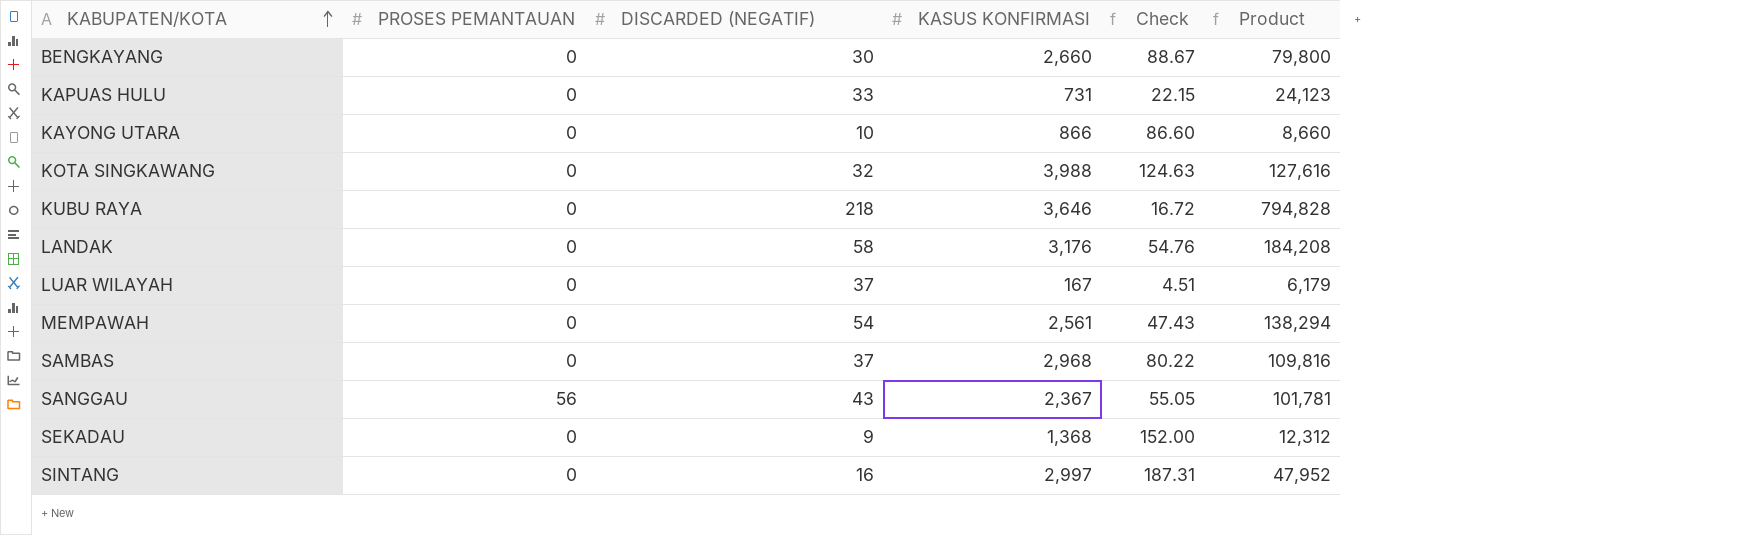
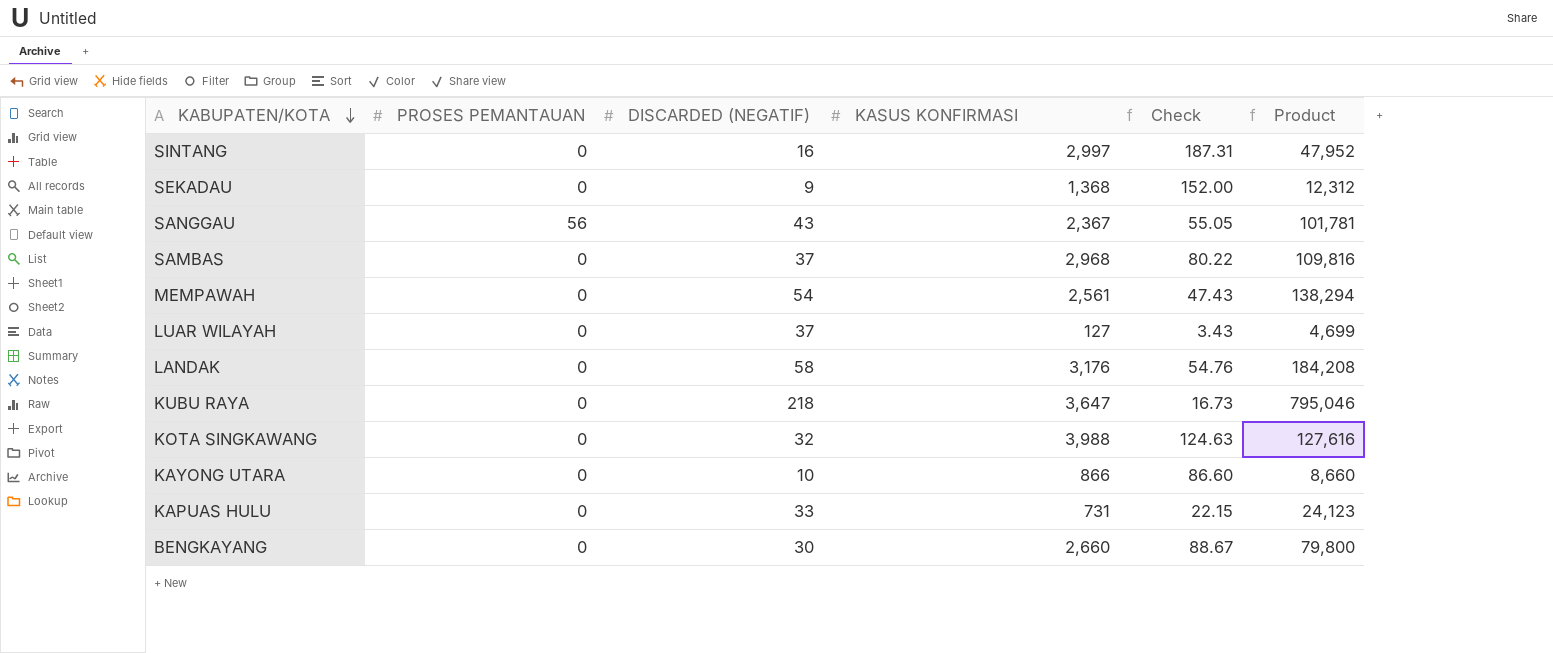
row order: KABUPATEN/KOTA ascending -> KABUPATEN/KOTA descending
LUAR WILAYAH | KASUS KONFIRMASI: 167 -> 127
LUAR WILAYAH | Check: 4.51 -> 3.43
LUAR WILAYAH | Product: 6,179 -> 4,699
KUBU RAYA | KASUS KONFIRMASI: 3,646 -> 3,647
KUBU RAYA | Check: 16.72 -> 16.73
KUBU RAYA | Product: 794,828 -> 795,046

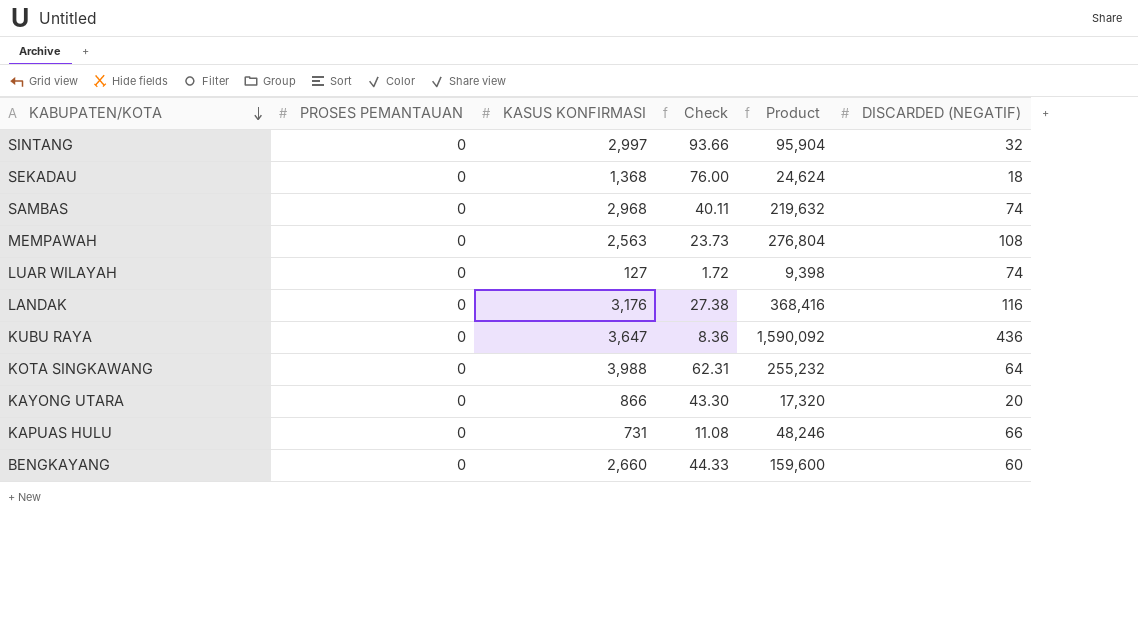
column DISCARDED (NEGATIF) | position: 3 -> 6
row SANGGAU: 56 | 43 | 2,367 | 55.05 | 101,781 -> none
SINTANG | Check: 187.31 -> 93.66
SINTANG | Product: 47,952 -> 95,904
SINTANG | DISCARDED (NEGATIF): 16 -> 32
SEKADAU | Check: 152.00 -> 76.00
SEKADAU | Product: 12,312 -> 24,624
SEKADAU | DISCARDED (NEGATIF): 9 -> 18
SAMBAS | Check: 80.22 -> 40.11
SAMBAS | Product: 109,816 -> 219,632
SAMBAS | DISCARDED (NEGATIF): 37 -> 74
MEMPAWAH | KASUS KONFIRMASI: 2,561 -> 2,563
MEMPAWAH | Check: 47.43 -> 23.73
MEMPAWAH | Product: 138,294 -> 276,804
MEMPAWAH | DISCARDED (NEGATIF): 54 -> 108
LUAR WILAYAH | Check: 3.43 -> 1.72
LUAR WILAYAH | Product: 4,699 -> 9,398
LUAR WILAYAH | DISCARDED (NEGATIF): 37 -> 74
LANDAK | Check: 54.76 -> 27.38
LANDAK | Product: 184,208 -> 368,416
LANDAK | DISCARDED (NEGATIF): 58 -> 116
KUBU RAYA | Check: 16.73 -> 8.36
KUBU RAYA | Product: 795,046 -> 1,590,092
KUBU RAYA | DISCARDED (NEGATIF): 218 -> 436
KOTA SINGKAWANG | Check: 124.63 -> 62.31
KOTA SINGKAWANG | Product: 127,616 -> 255,232
KOTA SINGKAWANG | DISCARDED (NEGATIF): 32 -> 64
KAYONG UTARA | Check: 86.60 -> 43.30
KAYONG UTARA | Product: 8,660 -> 17,320
KAYONG UTARA | DISCARDED (NEGATIF): 10 -> 20
KAPUAS HULU | Check: 22.15 -> 11.08
KAPUAS HULU | Product: 24,123 -> 48,246
KAPUAS HULU | DISCARDED (NEGATIF): 33 -> 66
BENGKAYANG | Check: 88.67 -> 44.33
BENGKAYANG | Product: 79,800 -> 159,600
BENGKAYANG | DISCARDED (NEGATIF): 30 -> 60

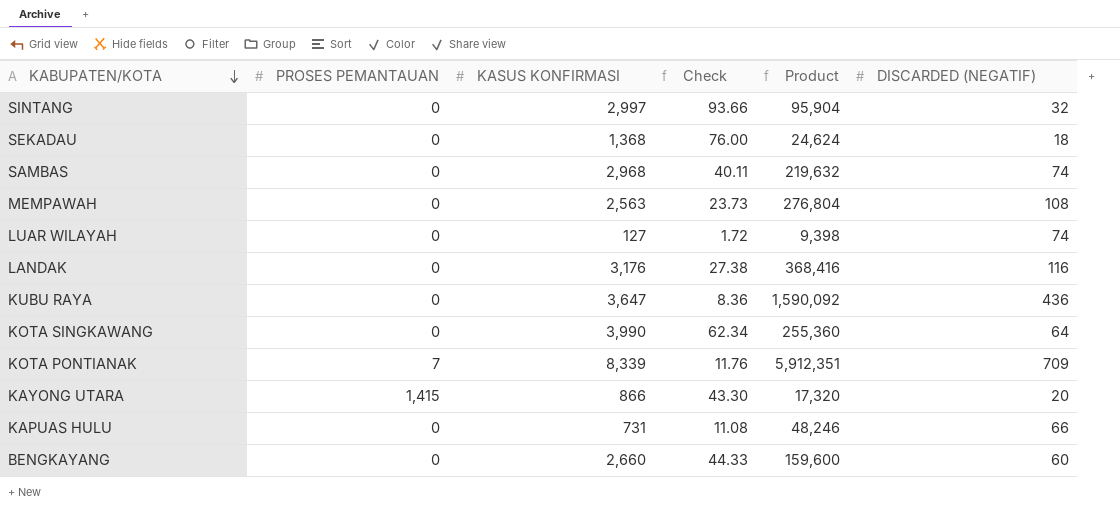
KOTA SINGKAWANG | KASUS KONFIRMASI: 3,988 -> 3,990
KOTA SINGKAWANG | Check: 62.31 -> 62.34
KOTA SINGKAWANG | Product: 255,232 -> 255,360
row KOTA PONTIANAK: none -> 7 | 8,339 | 11.76 | 5,912,351 | 709
KAYONG UTARA | PROSES PEMANTAUAN: 0 -> 1,415

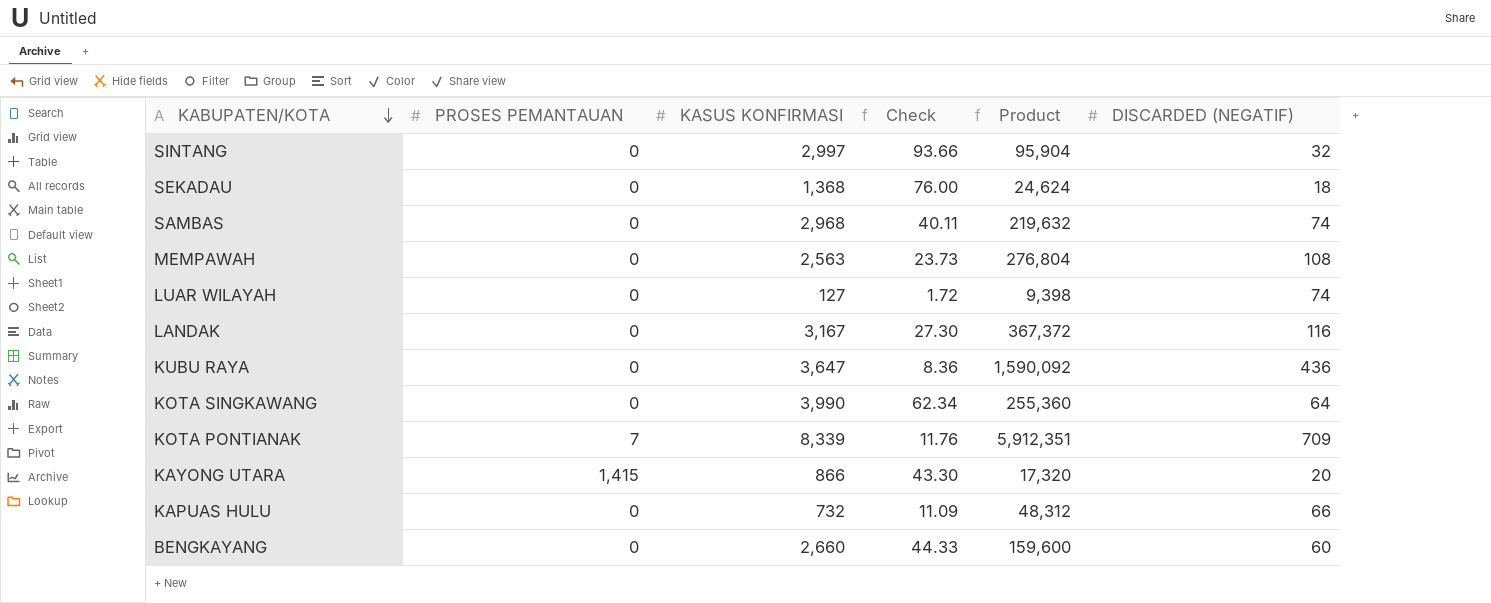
LANDAK | KASUS KONFIRMASI: 3,176 -> 3,167
LANDAK | Check: 27.38 -> 27.30
LANDAK | Product: 368,416 -> 367,372
KAPUAS HULU | KASUS KONFIRMASI: 731 -> 732
KAPUAS HULU | Check: 11.08 -> 11.09
KAPUAS HULU | Product: 48,246 -> 48,312

